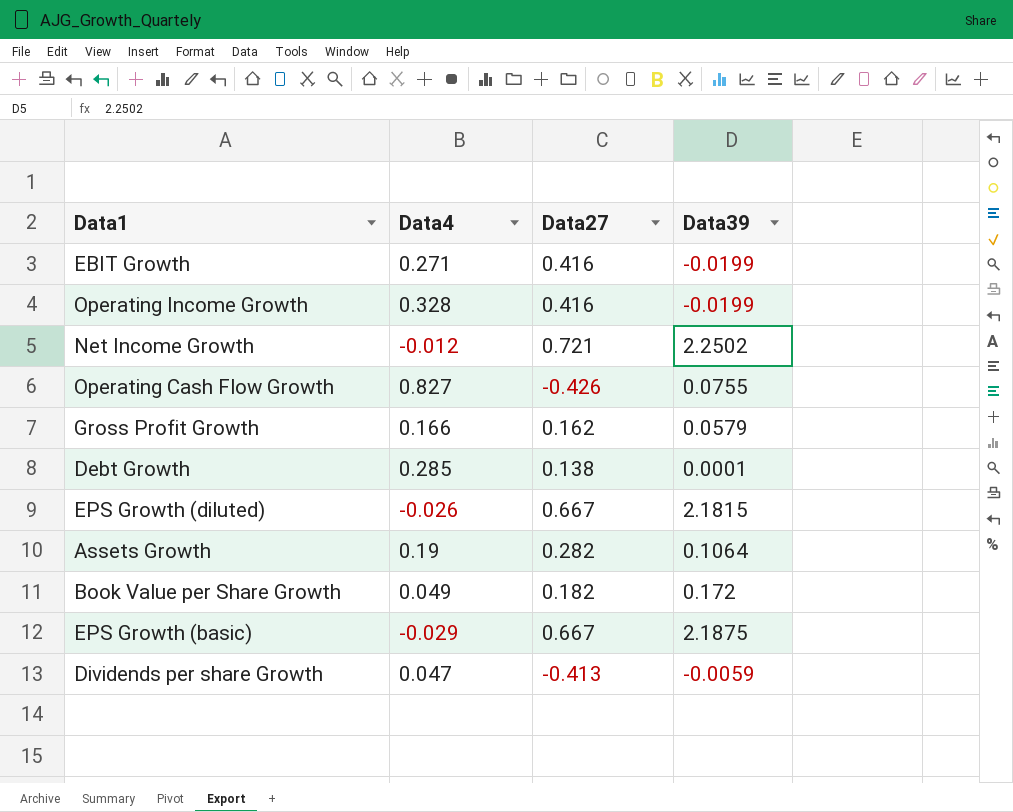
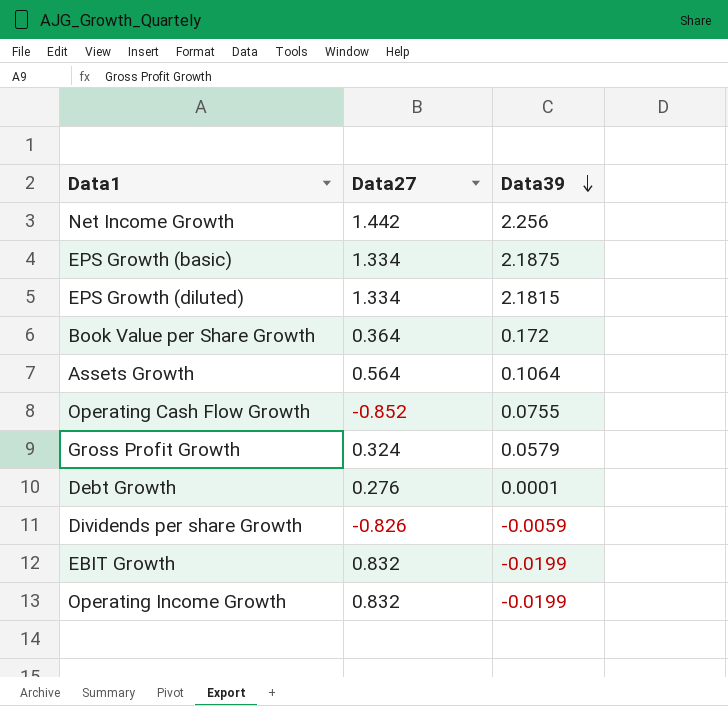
row order: none -> Data39 descending
column Data4 | position: 2 -> none
Net Income Growth | Data27: 0.721 -> 1.442
Net Income Growth | Data39: 2.2502 -> 2.256
EPS Growth (basic) | Data27: 0.667 -> 1.334
EPS Growth (diluted) | Data27: 0.667 -> 1.334
Book Value per Share Growth | Data27: 0.182 -> 0.364
Assets Growth | Data27: 0.282 -> 0.564
Operating Cash Flow Growth | Data27: -0.426 -> -0.852
Gross Profit Growth | Data27: 0.162 -> 0.324
Debt Growth | Data27: 0.138 -> 0.276
Dividends per share Growth | Data27: -0.413 -> -0.826
EBIT Growth | Data27: 0.416 -> 0.832
Operating Income Growth | Data27: 0.416 -> 0.832

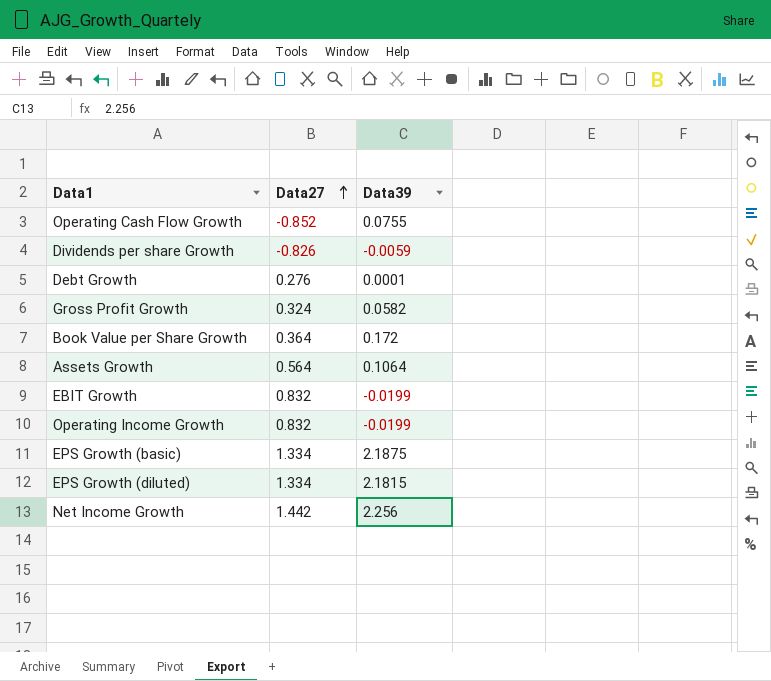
row order: Data39 descending -> Data27 ascending
Gross Profit Growth | Data39: 0.0579 -> 0.0582

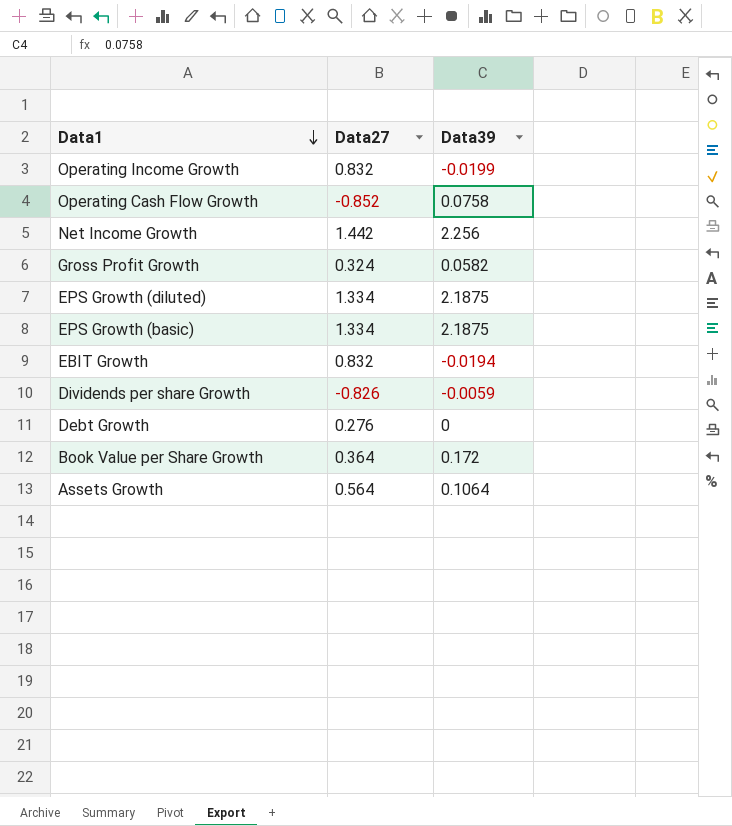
row order: Data27 ascending -> Data1 descending
Operating Cash Flow Growth | Data39: 0.0755 -> 0.0758
EPS Growth (diluted) | Data39: 2.1815 -> 2.1875
EBIT Growth | Data39: -0.0199 -> -0.0194
Debt Growth | Data39: 0.0001 -> 0

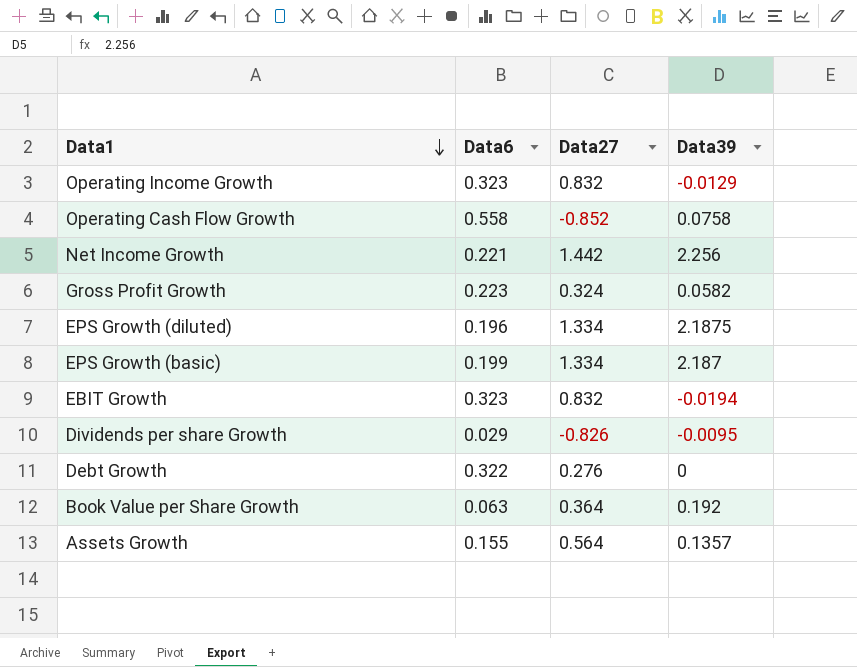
column Data6 | position: none -> 2
Operating Income Growth | Data39: -0.0199 -> -0.0129
EPS Growth (basic) | Data39: 2.1875 -> 2.187
Dividends per share Growth | Data39: -0.0059 -> -0.0095
Book Value per Share Growth | Data39: 0.172 -> 0.192
Assets Growth | Data39: 0.1064 -> 0.1357

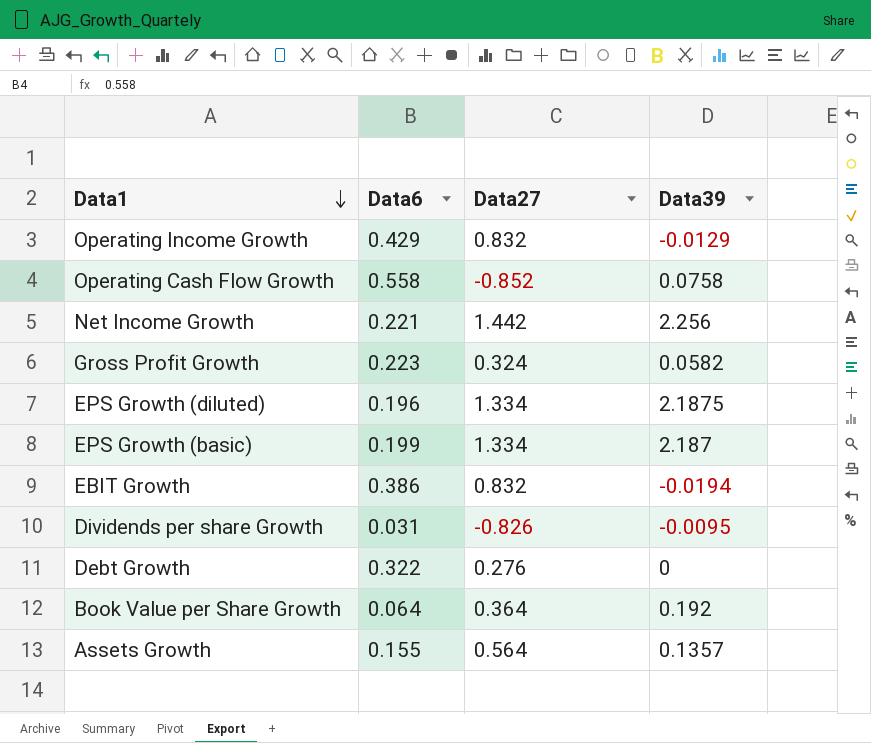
Operating Income Growth | Data6: 0.323 -> 0.429
EBIT Growth | Data6: 0.323 -> 0.386
Dividends per share Growth | Data6: 0.029 -> 0.031
Book Value per Share Growth | Data6: 0.063 -> 0.064

